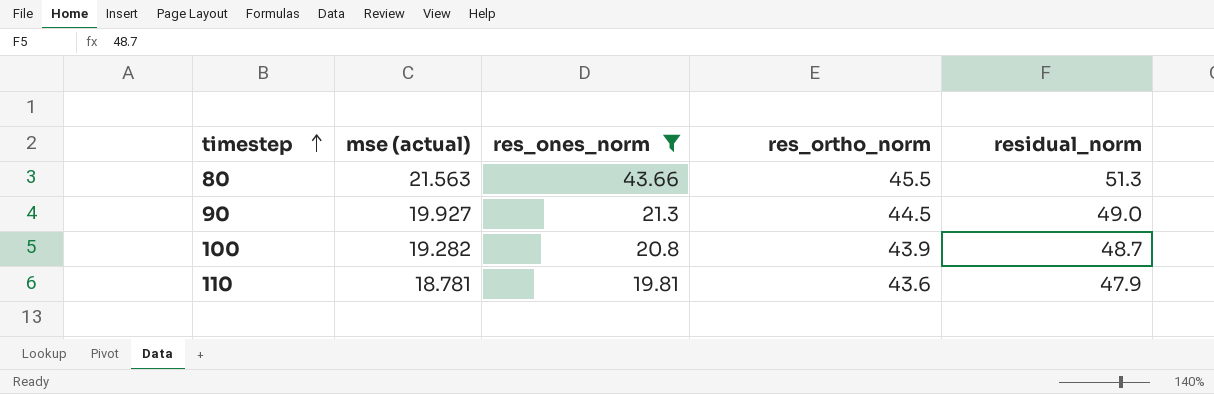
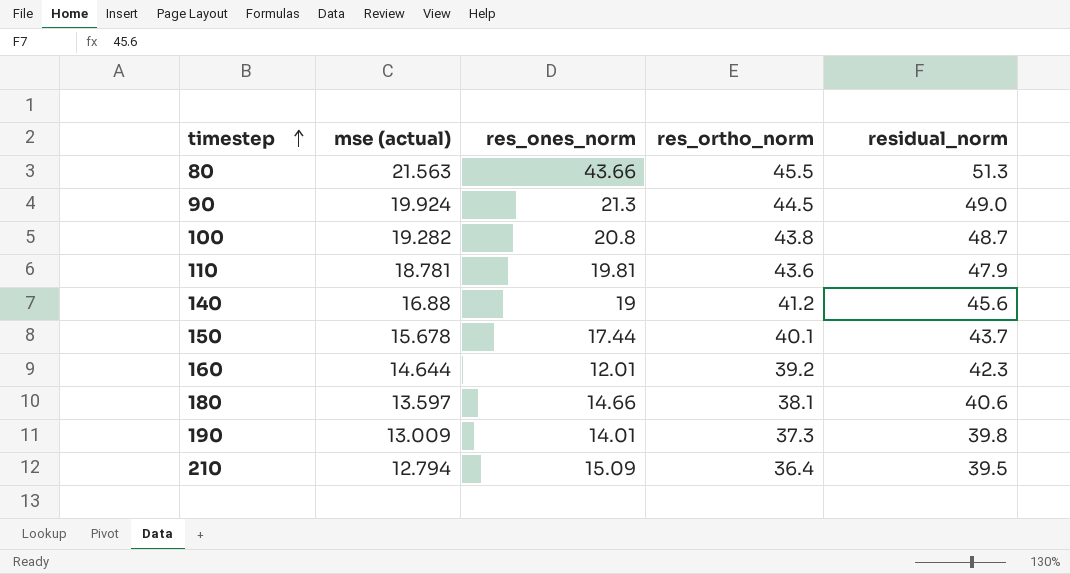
filter: res_ones_norm >= 19.81 -> none
90 | mse (actual): 19.927 -> 19.924
100 | res_ortho_norm: 43.9 -> 43.8

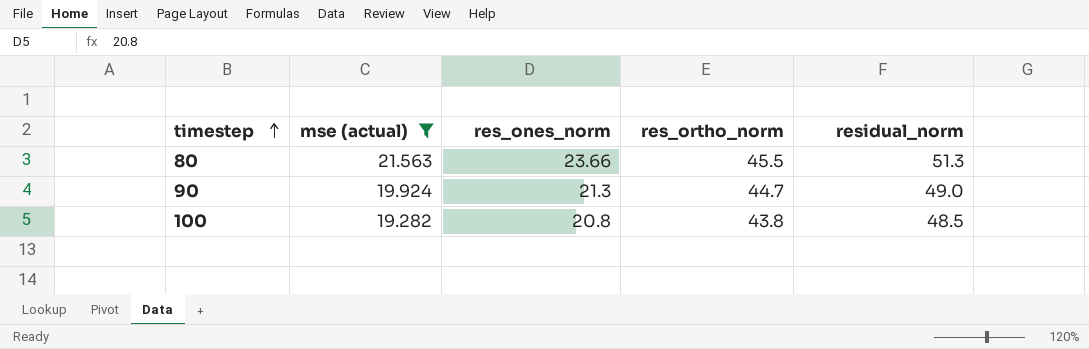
filter: none -> mse (actual) >= 19.282
80 | res_ones_norm: 43.66 -> 23.66
90 | res_ortho_norm: 44.5 -> 44.7
100 | residual_norm: 48.7 -> 48.5

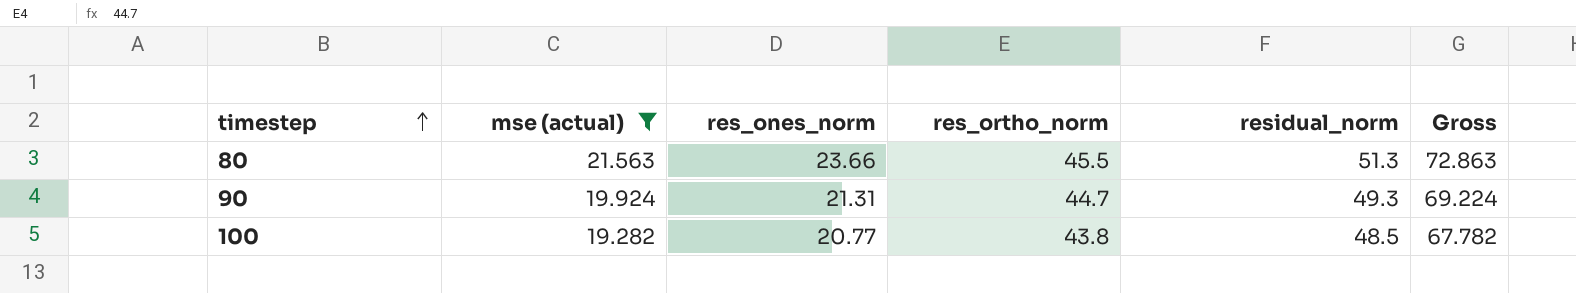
column Gross | formula: none -> [mse (actual)] + [residual_norm]
90 | res_ones_norm: 21.3 -> 21.31
90 | residual_norm: 49.0 -> 49.3
100 | res_ones_norm: 20.8 -> 20.77

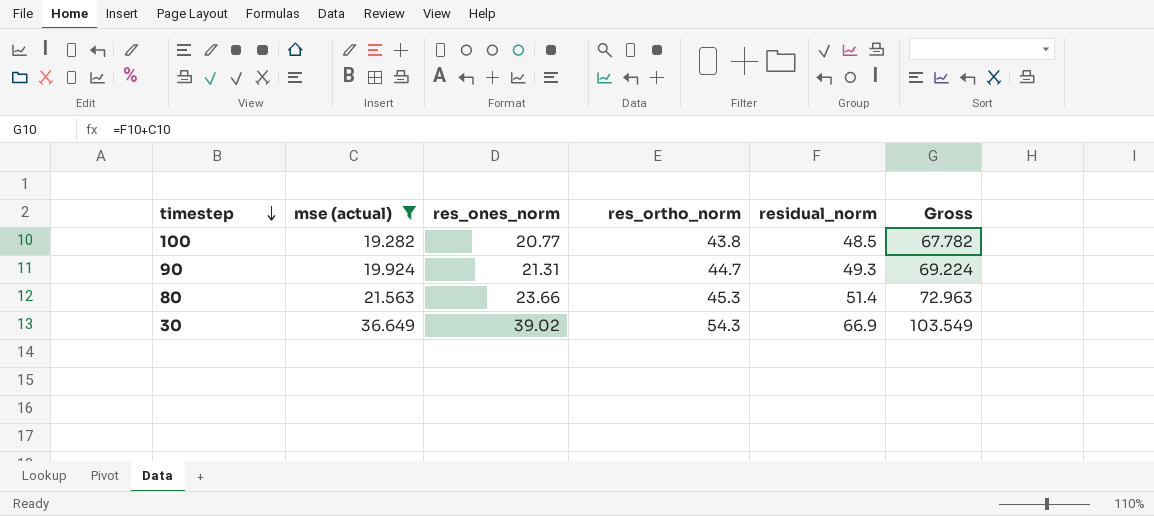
row order: timestep ascending -> timestep descending
80 | res_ortho_norm: 45.5 -> 45.3
80 | residual_norm: 51.3 -> 51.4
80 | Gross: 72.863 -> 72.963
row 30: none -> 36.649 | 39.02 | 54.3 | 66.9 | 103.549

